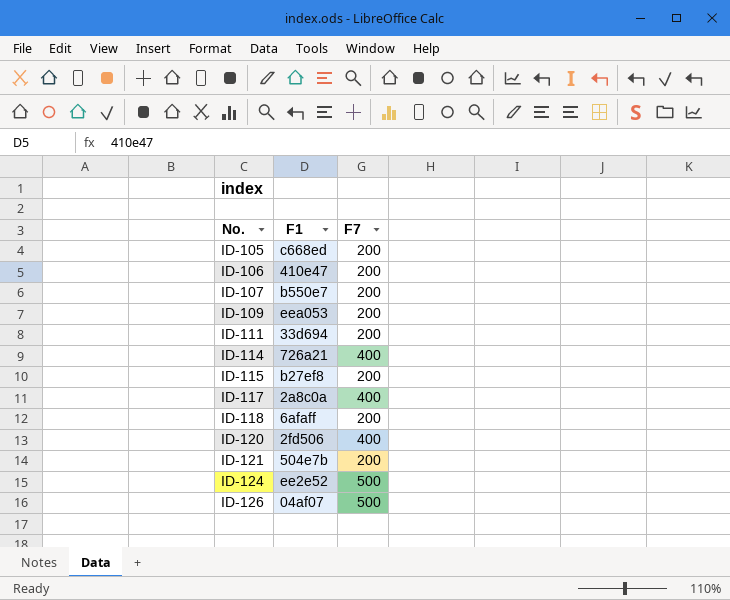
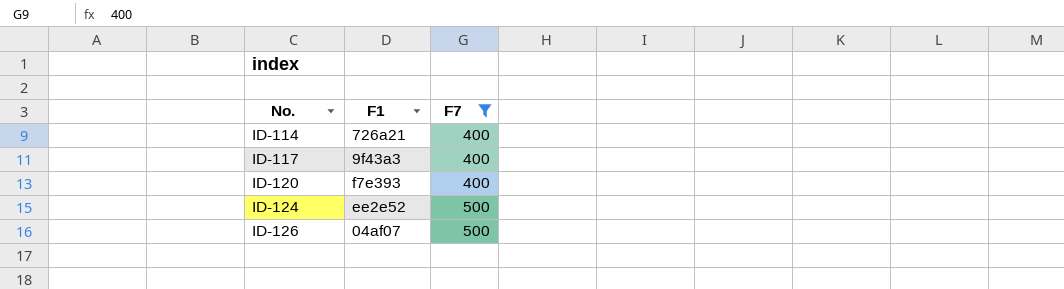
filter: none -> F7 != 200
ID-117 | F1: 2a8c0a -> 9f43a3
ID-120 | F1: 2fd506 -> f7e393

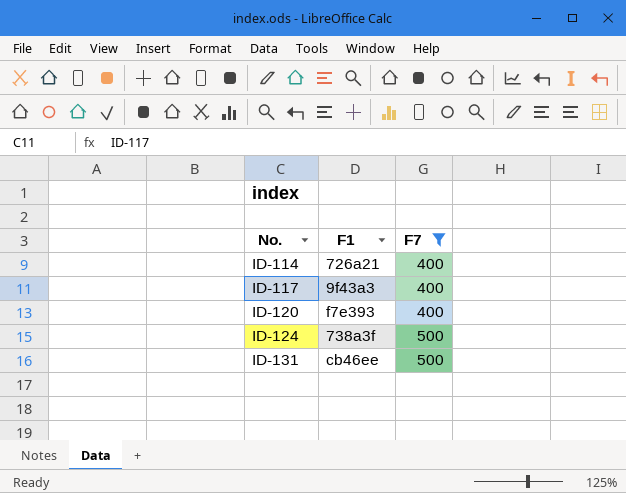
row ID-126: 04af07 | 500 -> none
ID-124 | F1: ee2e52 -> 738a3f
row ID-131: none -> cb46ee | 500

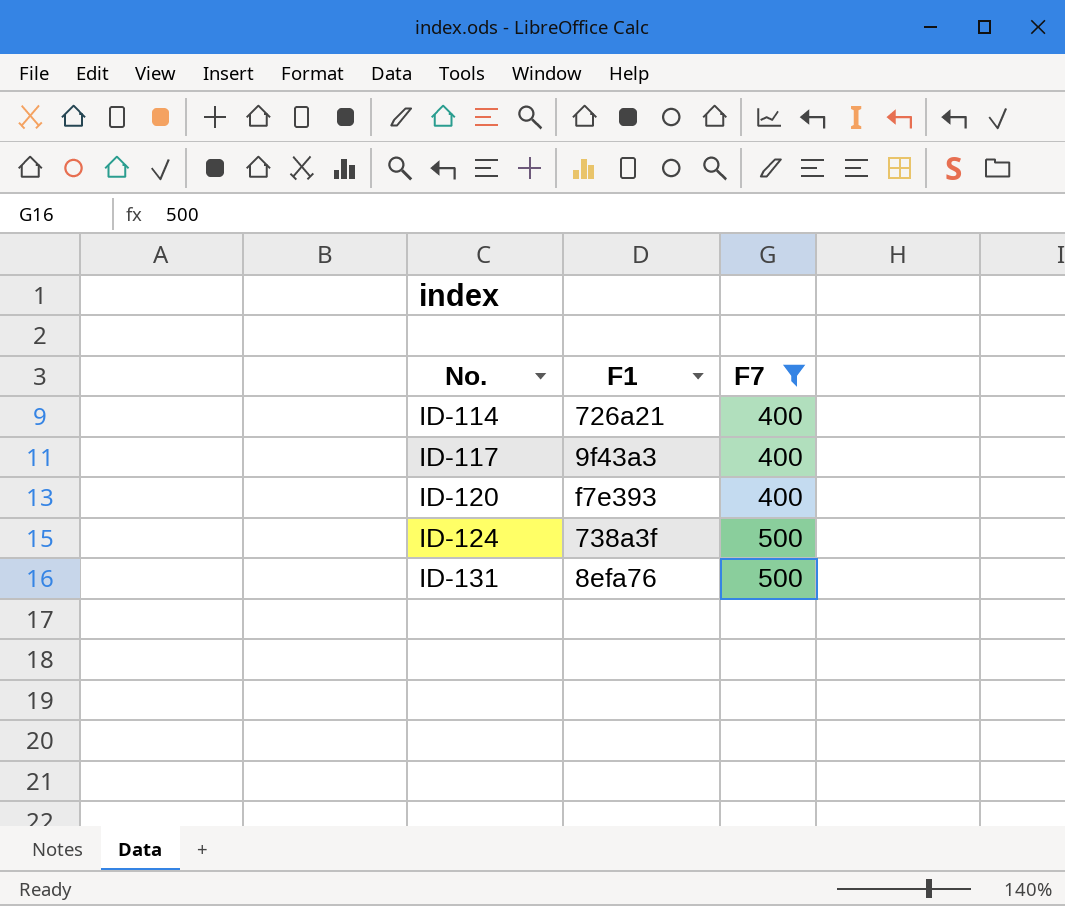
ID-131 | F1: cb46ee -> 8efa76

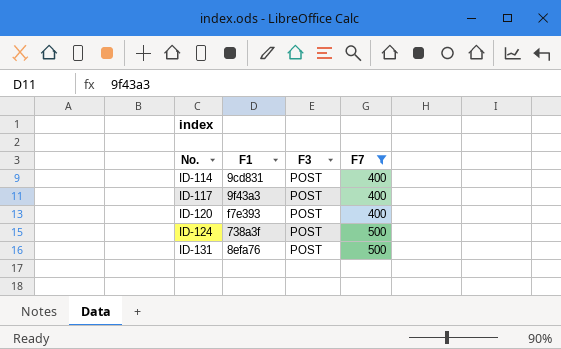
column F3 | position: none -> 3
ID-114 | F1: 726a21 -> 9cd831

